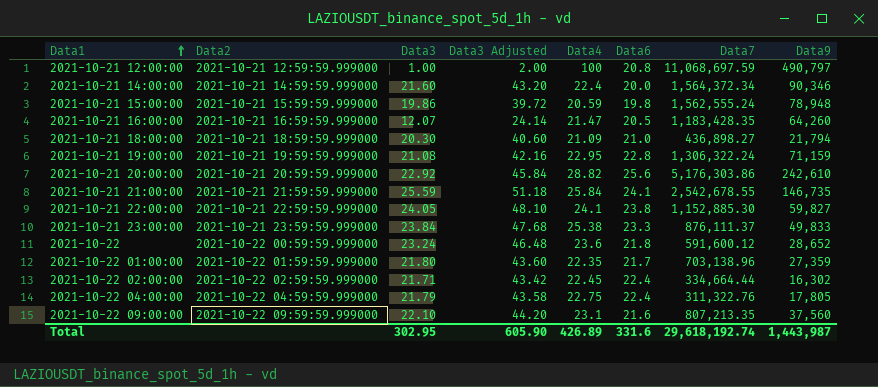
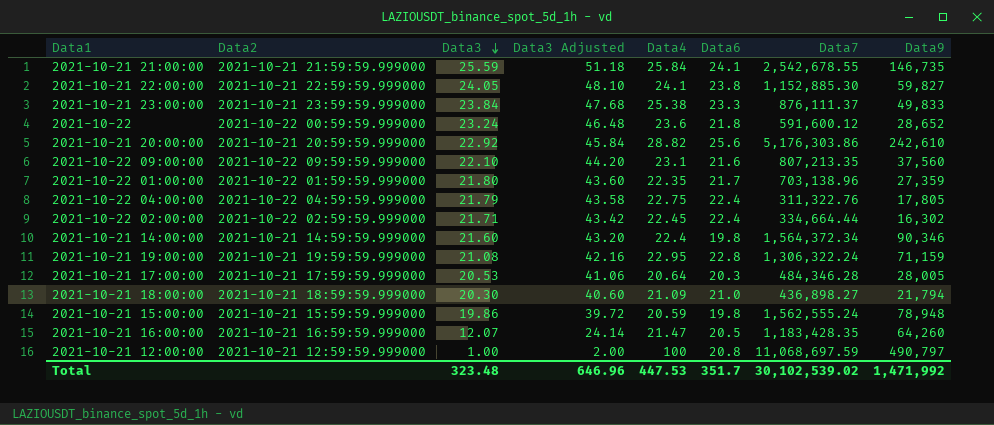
row order: Data1 ascending -> Data3 descending
2021-10-21 14:00:00 | Data6: 20.0 -> 19.8
row 2021-10-21 17:00:00: none -> 2021-10-21 17:59:59.999000 | 20.53 | 41.06 | 20.64 | 20.3 | 484,346.28 | 28,005
Total | Data3: 302.95 -> 323.48
Total | Data3 Adjusted: 605.90 -> 646.96
Total | Data4: 426.89 -> 447.53
Total | Data6: 331.6 -> 351.7
Total | Data7: 29,618,192.74 -> 30,102,539.02
Total | Data9: 1,443,987 -> 1,471,992

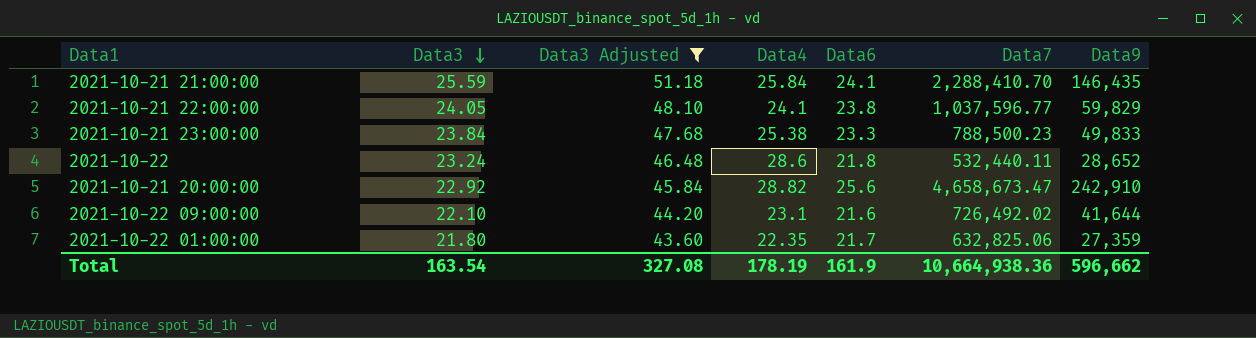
filter: none -> Data3 Adjusted >= 43.60
column Data2 | position: 2 -> none
2021-10-21 21:00:00 | Data7: 2,542,678.55 -> 2,288,410.70
2021-10-21 21:00:00 | Data9: 146,735 -> 146,435
2021-10-21 22:00:00 | Data7: 1,152,885.30 -> 1,037,596.77
2021-10-21 22:00:00 | Data9: 59,827 -> 59,829
2021-10-21 23:00:00 | Data7: 876,111.37 -> 788,500.23
2021-10-22 | Data4: 23.6 -> 28.6
2021-10-22 | Data7: 591,600.12 -> 532,440.11
2021-10-21 20:00:00 | Data7: 5,176,303.86 -> 4,658,673.47
2021-10-21 20:00:00 | Data9: 242,610 -> 242,910
2021-10-22 09:00:00 | Data7: 807,213.35 -> 726,492.02
2021-10-22 09:00:00 | Data9: 37,560 -> 41,644
2021-10-22 01:00:00 | Data7: 703,138.96 -> 632,825.06
Total | Data3: 323.48 -> 163.54
Total | Data3 Adjusted: 646.96 -> 327.08
Total | Data4: 447.53 -> 178.19
Total | Data6: 351.7 -> 161.9
Total | Data7: 30,102,539.02 -> 10,664,938.36
Total | Data9: 1,471,992 -> 596,662

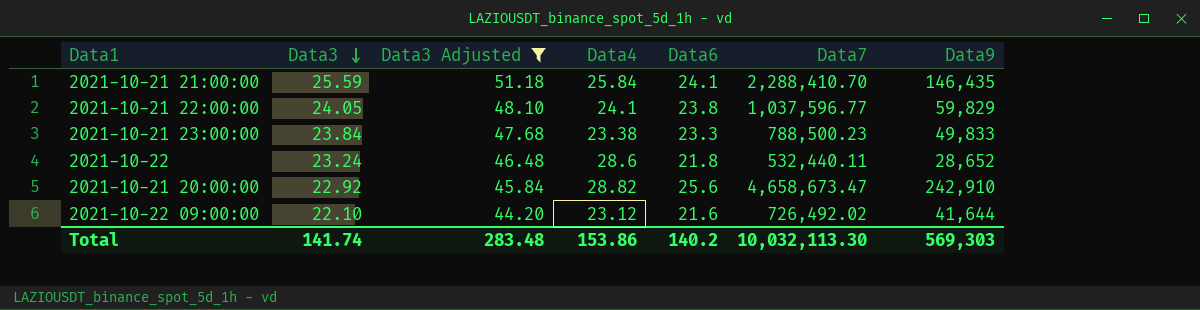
row 2021-10-22 01:00:00: 21.80 | 43.60 | 22.35 | 21.7 | 632,825.06 | 27,359 -> none
2021-10-21 23:00:00 | Data4: 25.38 -> 23.38
2021-10-22 09:00:00 | Data4: 23.1 -> 23.12
Total | Data3: 163.54 -> 141.74
Total | Data3 Adjusted: 327.08 -> 283.48
Total | Data4: 178.19 -> 153.86
Total | Data6: 161.9 -> 140.2
Total | Data7: 10,664,938.36 -> 10,032,113.30
Total | Data9: 596,662 -> 569,303

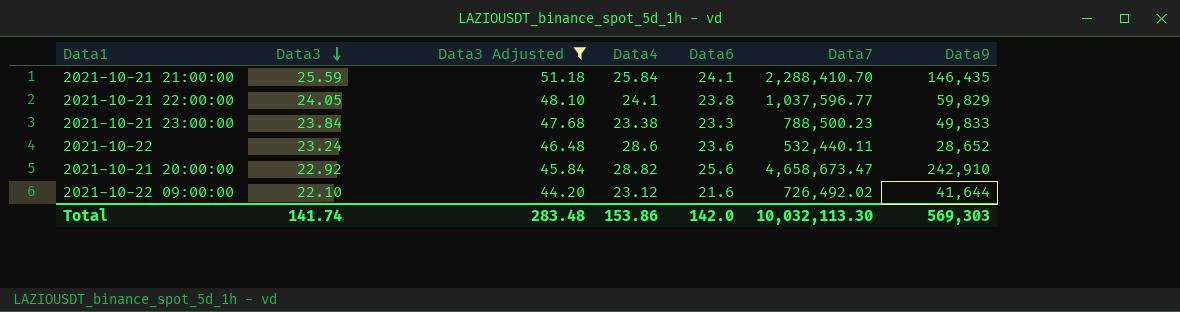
2021-10-22 | Data6: 21.8 -> 23.6
Total | Data6: 140.2 -> 142.0

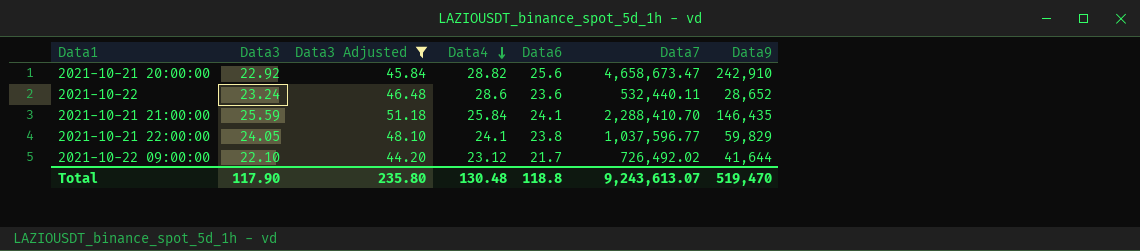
row order: Data3 descending -> Data4 descending
row 2021-10-21 23:00:00: 23.84 | 47.68 | 23.38 | 23.3 | 788,500.23 | 49,833 -> none
2021-10-22 09:00:00 | Data6: 21.6 -> 21.7
Total | Data3: 141.74 -> 117.90
Total | Data3 Adjusted: 283.48 -> 235.80
Total | Data4: 153.86 -> 130.48
Total | Data6: 142.0 -> 118.8
Total | Data7: 10,032,113.30 -> 9,243,613.07
Total | Data9: 569,303 -> 519,470

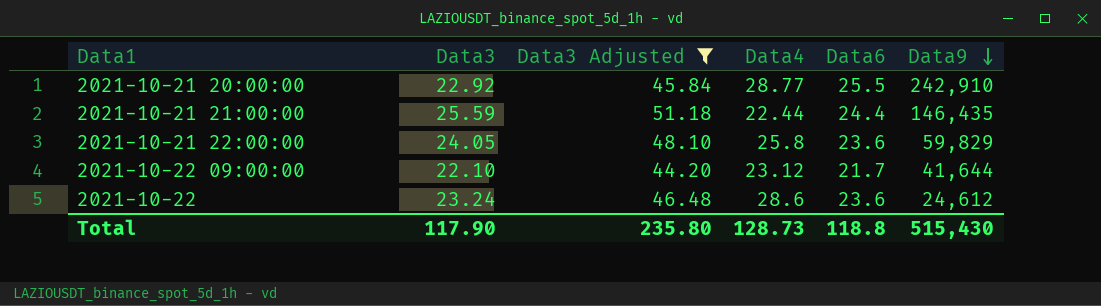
row order: Data4 descending -> Data9 descending
column Data7 | position: 6 -> none
2021-10-21 20:00:00 | Data4: 28.82 -> 28.77
2021-10-21 20:00:00 | Data6: 25.6 -> 25.5
2021-10-21 21:00:00 | Data4: 25.84 -> 22.44
2021-10-21 21:00:00 | Data6: 24.1 -> 24.4
2021-10-21 22:00:00 | Data4: 24.1 -> 25.8
2021-10-21 22:00:00 | Data6: 23.8 -> 23.6
2021-10-22 | Data9: 28,652 -> 24,612
Total | Data4: 130.48 -> 128.73
Total | Data9: 519,470 -> 515,430

